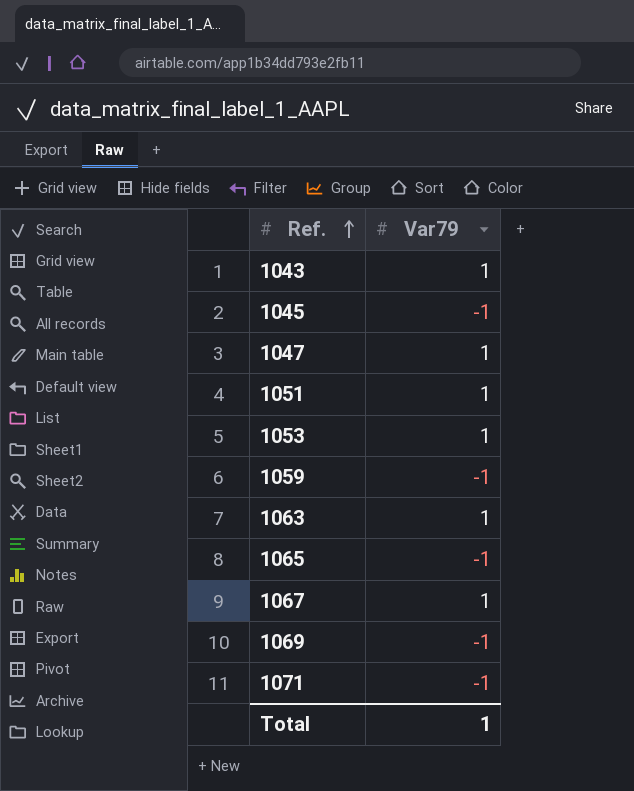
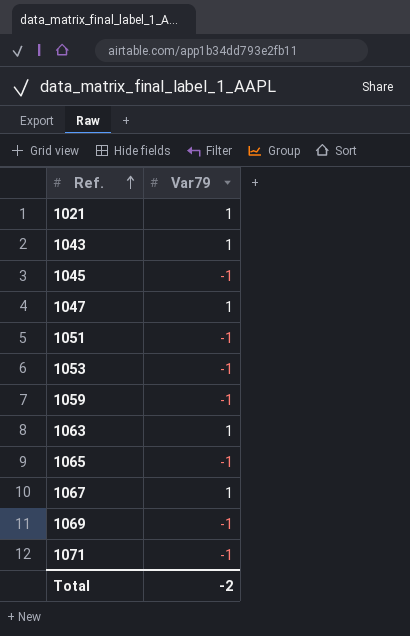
row 1021: none -> 1
1051 | Var79: 1 -> -1
1053 | Var79: 1 -> -1
Total | Var79: 1 -> -2

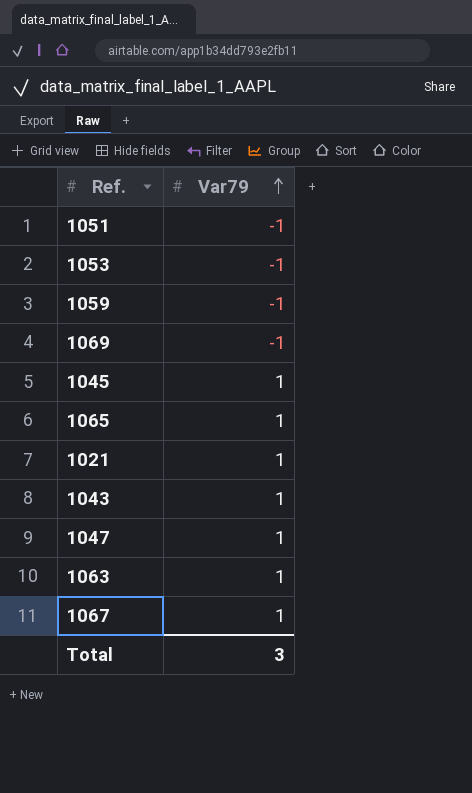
row order: Ref. ascending -> Var79 ascending
row 1071: -1 -> none
1045 | Var79: -1 -> 1
1065 | Var79: -1 -> 1
Total | Var79: -2 -> 3

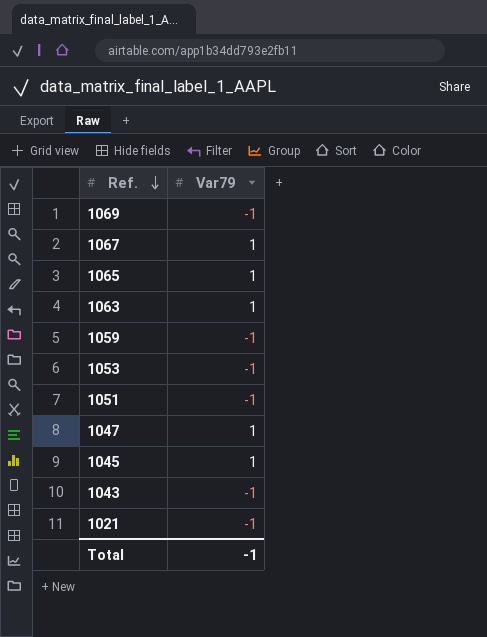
row order: Var79 ascending -> Ref. descending
1043 | Var79: 1 -> -1
1021 | Var79: 1 -> -1
Total | Var79: 3 -> -1

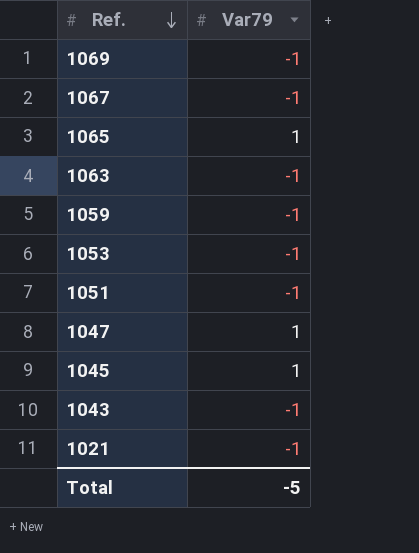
1067 | Var79: 1 -> -1
1063 | Var79: 1 -> -1
Total | Var79: -1 -> -5

